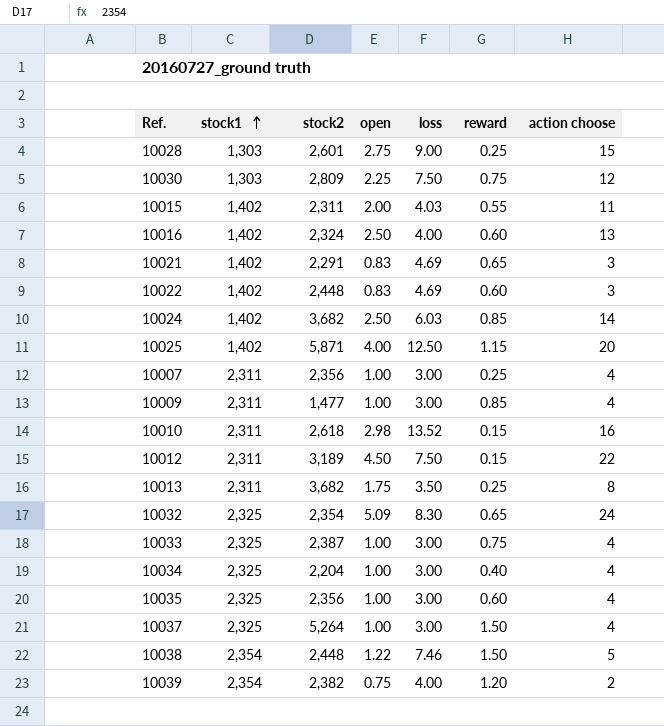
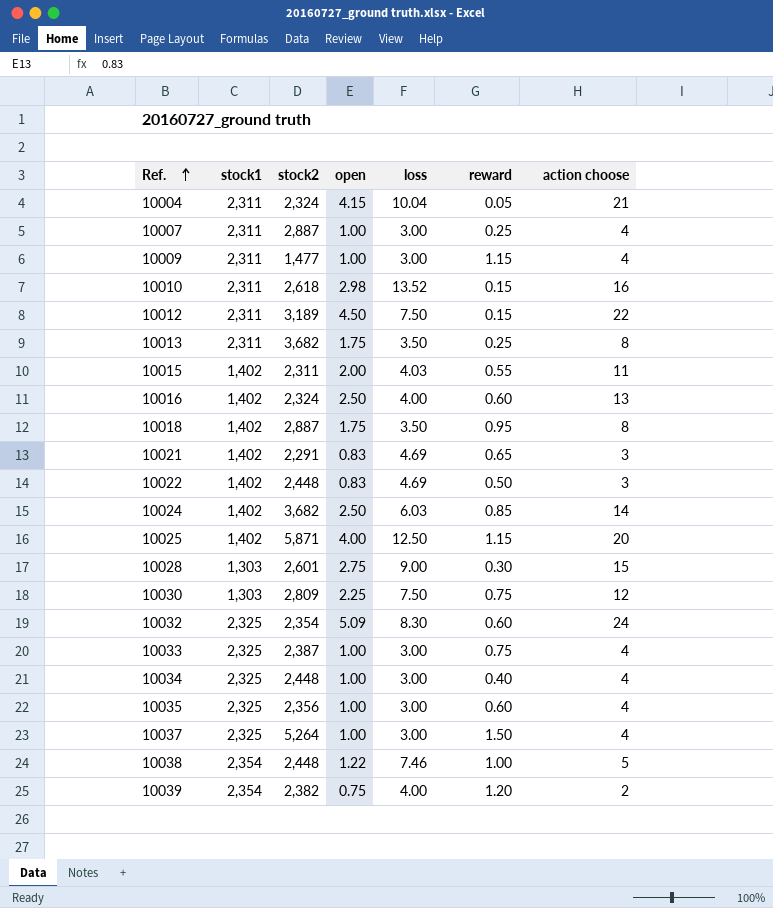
row order: stock1 ascending -> Ref. ascending
row 10004: none -> 2,311 | 2,324 | 4.15 | 10.04 | 0.05 | 21
10007 | stock2: 2,356 -> 2,887
10009 | reward: 0.85 -> 1.15
row 10018: none -> 1,402 | 2,887 | 1.75 | 3.50 | 0.95 | 8
10022 | reward: 0.60 -> 0.50
10028 | reward: 0.25 -> 0.30
10032 | reward: 0.65 -> 0.60
10034 | stock2: 2,204 -> 2,448
10038 | reward: 1.50 -> 1.00

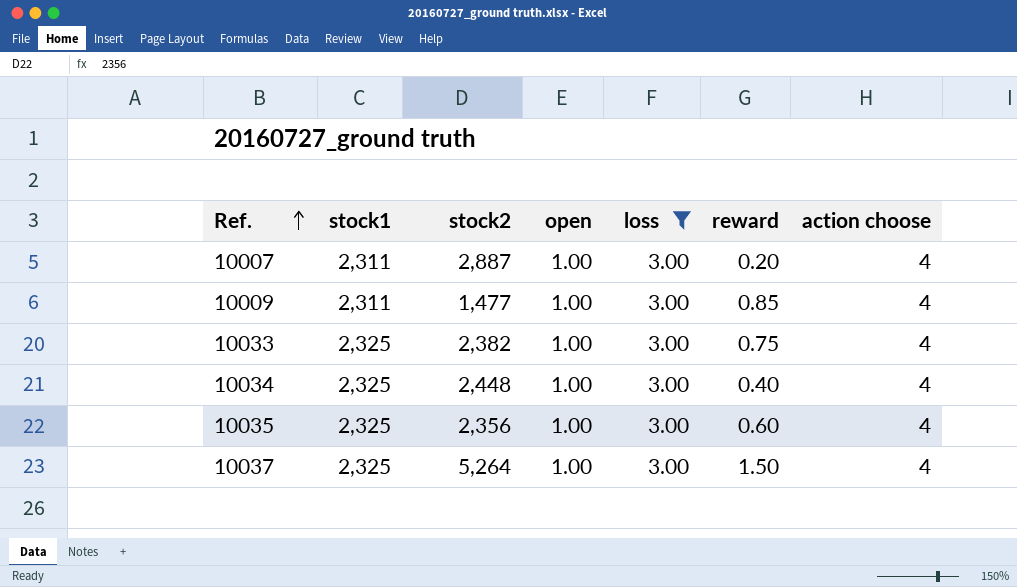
filter: none -> loss = 3.00
10007 | reward: 0.25 -> 0.20
10009 | reward: 1.15 -> 0.85
10033 | stock2: 2,387 -> 2,382

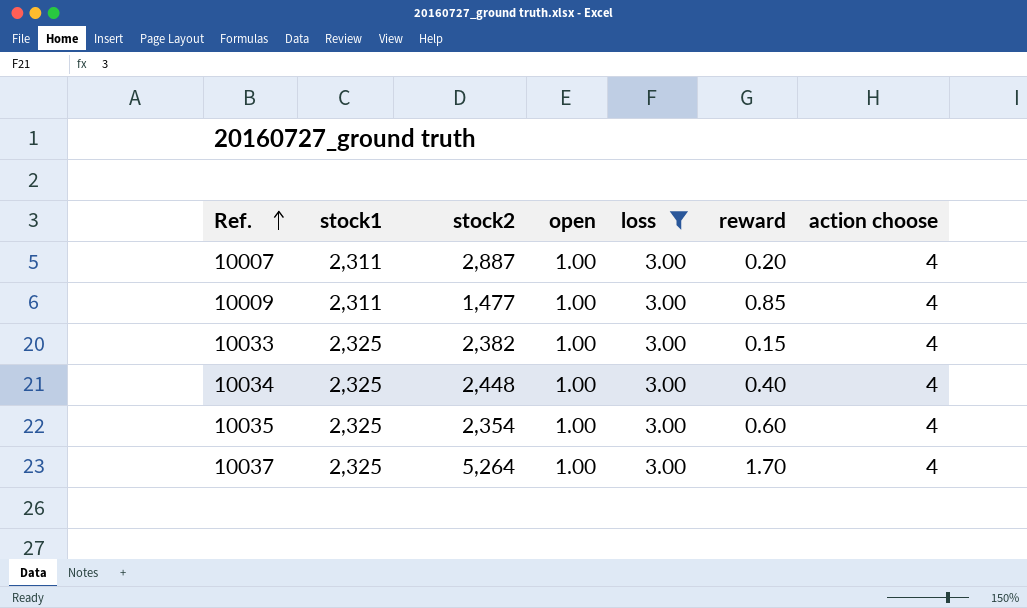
10033 | reward: 0.75 -> 0.15
10035 | stock2: 2,356 -> 2,354
10037 | reward: 1.50 -> 1.70

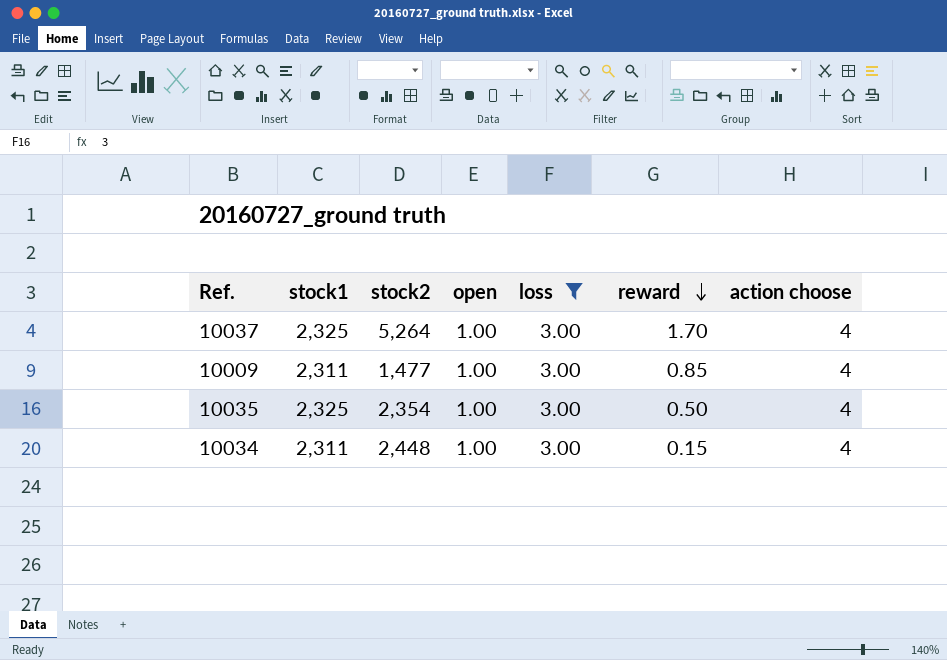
row order: Ref. ascending -> reward descending
row 10007: 2,311 | 2,887 | 1.00 | 3.00 | 0.20 | 4 -> none
row 10033: 2,325 | 2,382 | 1.00 | 3.00 | 0.15 | 4 -> none
10035 | reward: 0.60 -> 0.50
10034 | stock1: 2,325 -> 2,311
10034 | reward: 0.40 -> 0.15

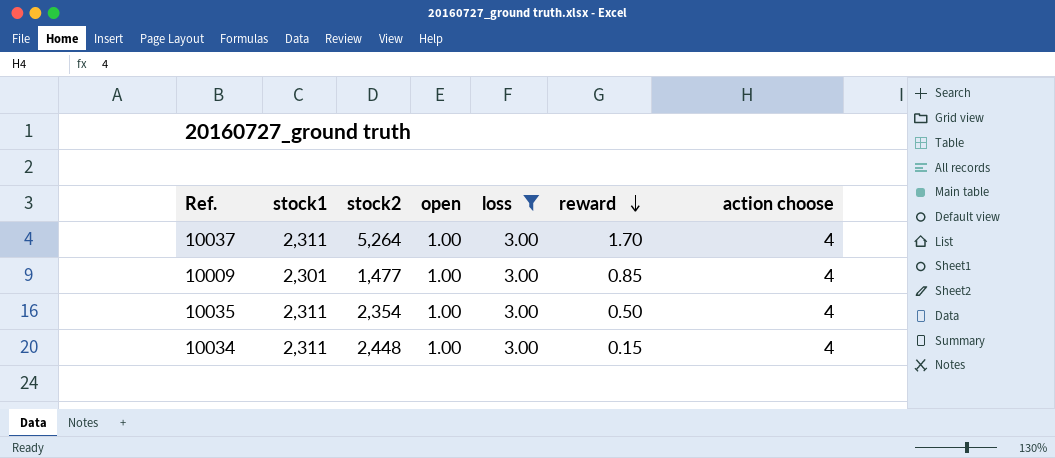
10037 | stock1: 2,325 -> 2,311
10009 | stock1: 2,311 -> 2,301
10035 | stock1: 2,325 -> 2,311

